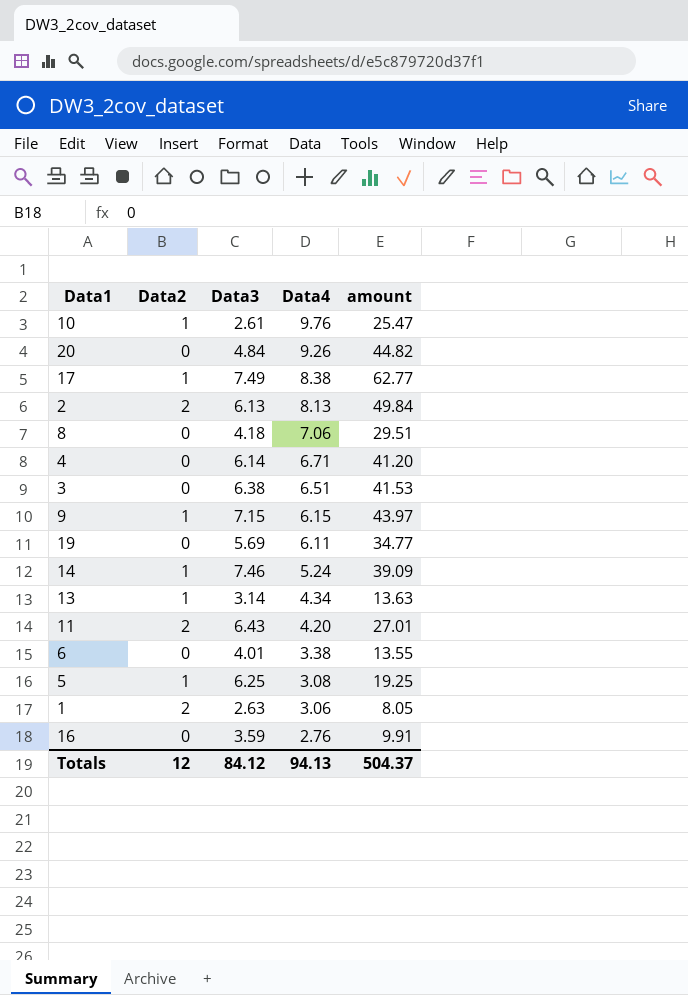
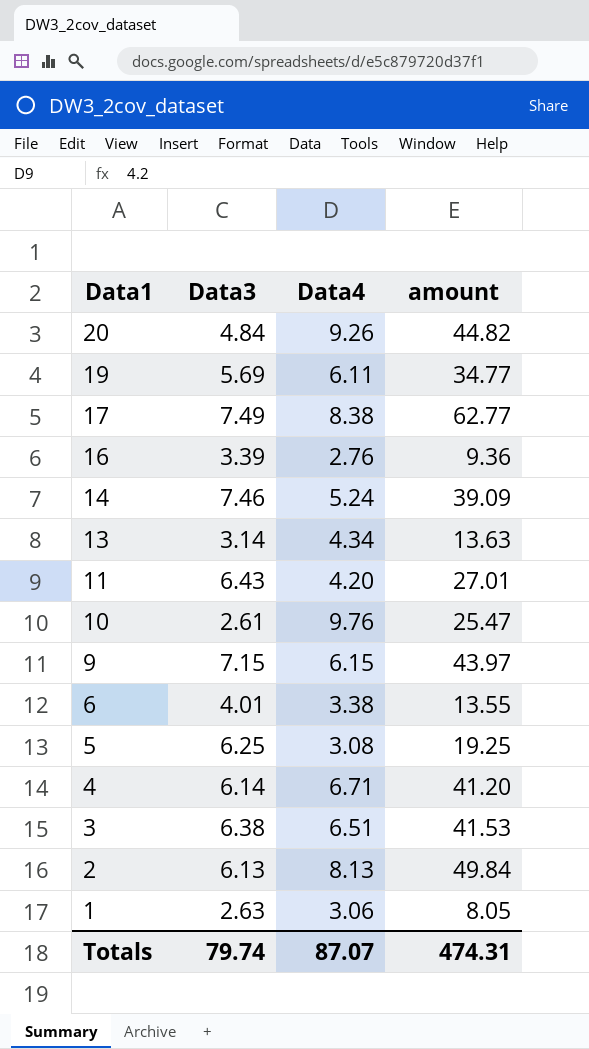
row order: Data4 descending -> Data1 descending
column Data2 | position: 2 -> none
row 8: 0 | 4.18 | 7.06 | 29.51 -> none
16 | Data3: 3.59 -> 3.39
16 | amount: 9.91 -> 9.36
Totals | Data3: 84.12 -> 79.74
Totals | Data4: 94.13 -> 87.07
Totals | amount: 504.37 -> 474.31

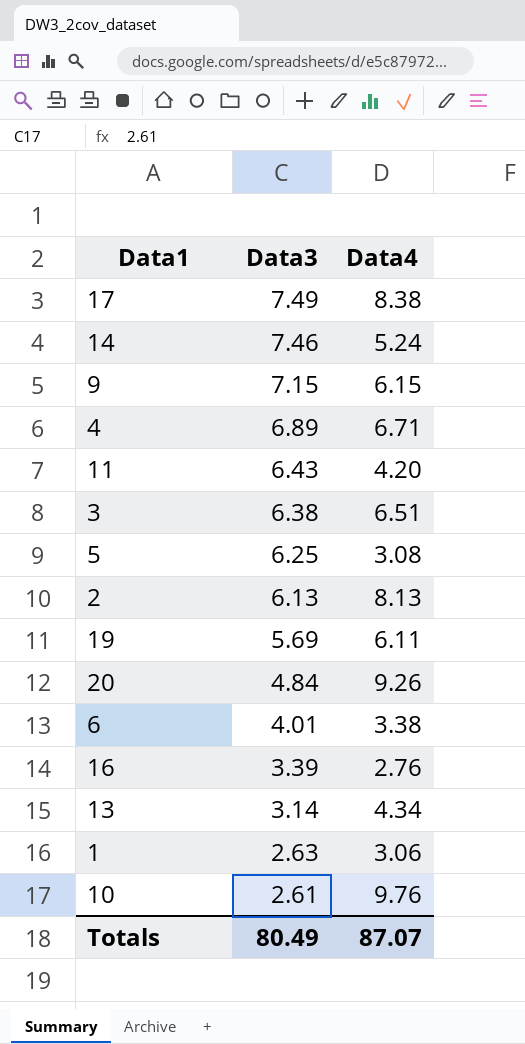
row order: Data1 descending -> Data3 descending
column amount | formula: [Data3] * [Data4] -> none
4 | Data3: 6.14 -> 6.89
Totals | Data3: 79.74 -> 80.49

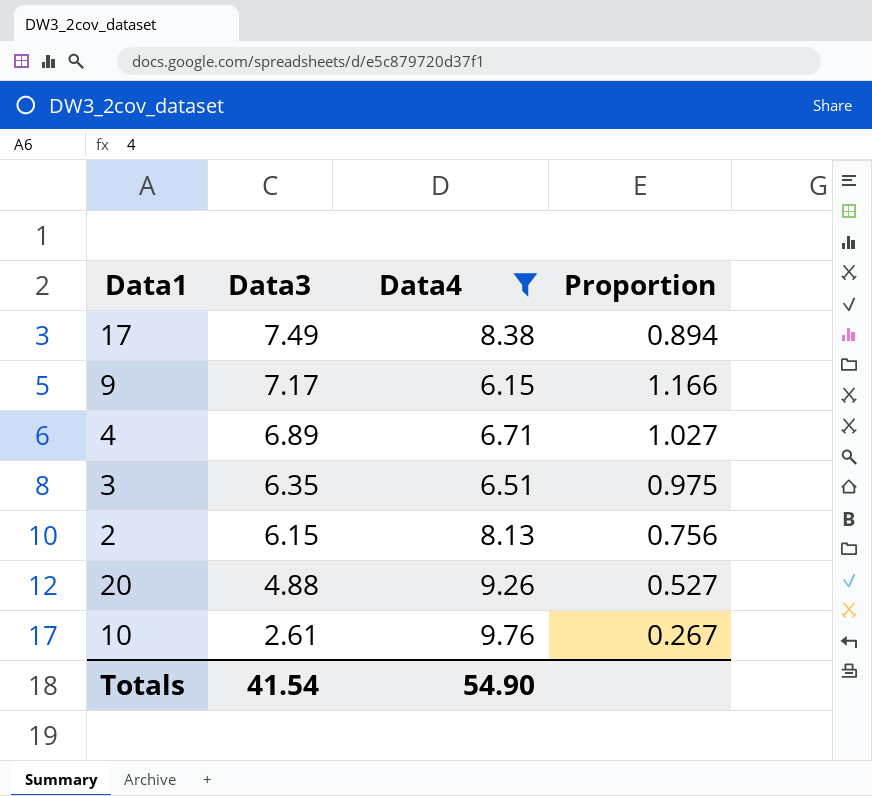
filter: none -> Data4 >= 6.15
column Proportion | formula: none -> [Data3] / [Data4]
9 | Data3: 7.15 -> 7.17
3 | Data3: 6.38 -> 6.35
2 | Data3: 6.13 -> 6.15
20 | Data3: 4.84 -> 4.88
Totals | Data3: 80.49 -> 41.54
Totals | Data4: 87.07 -> 54.90

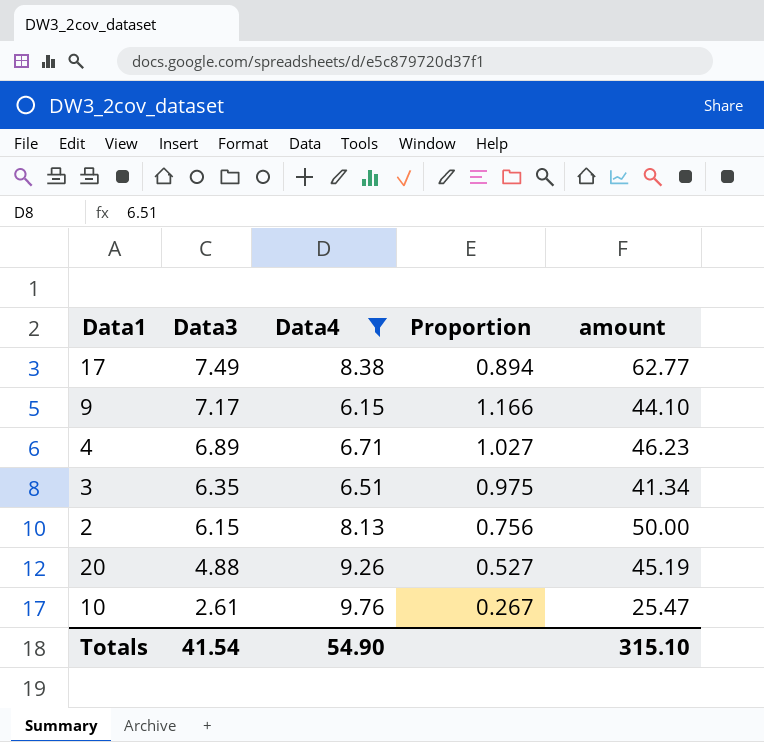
column amount | formula: none -> [Data3] * [Data4]

